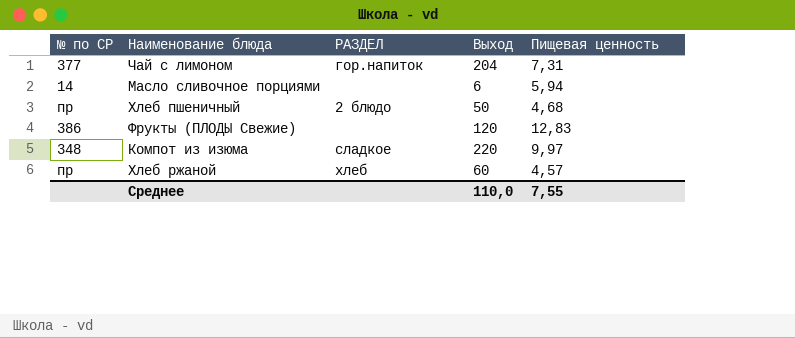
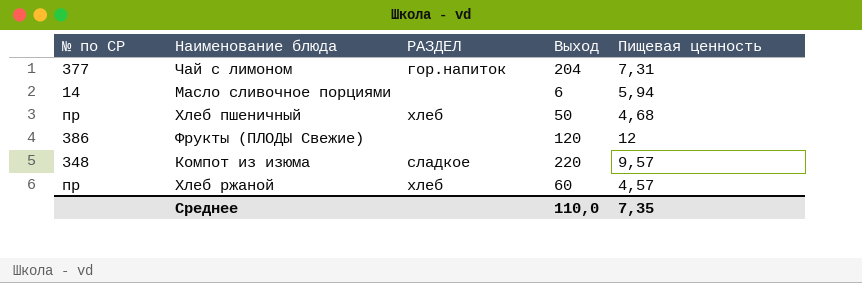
Хлеб пшеничный | РАЗДЕЛ: 2 блюдо -> хлеб
Фрукты (ПЛОДЫ Свежие) | Пищевая ценность: 12,83 -> 12
Компот из изюма | Пищевая ценность: 9,97 -> 9,57
Среднее | Пищевая ценность: 7,55 -> 7,35

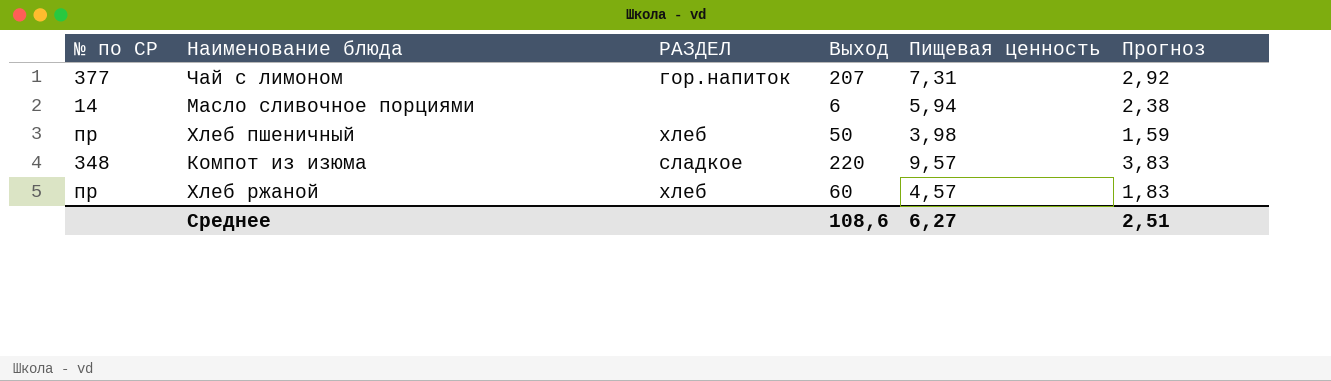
column Прогноз | formula: none -> [Пищевая ценность] * 0,4
row Фрукты (ПЛОДЫ Свежие): 386 | none | 120 | 12 -> none
Чай с лимоном | Выход: 204 -> 207
Хлеб пшеничный | Пищевая ценность: 4,68 -> 3,98
Среднее | Выход: 110,0 -> 108,6
Среднее | Пищевая ценность: 7,35 -> 6,27

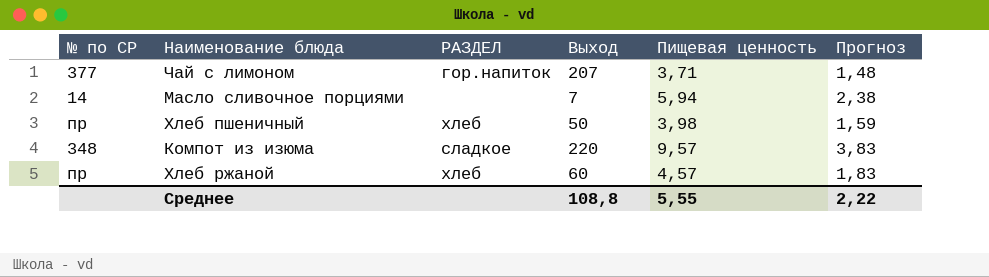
Чай с лимоном | Пищевая ценность: 7,31 -> 3,71
Чай с лимоном | Прогноз: 2,92 -> 1,48
Масло сливочное порциями | Выход: 6 -> 7
Среднее | Выход: 108,6 -> 108,8
Среднее | Пищевая ценность: 6,27 -> 5,55
Среднее | Прогноз: 2,51 -> 2,22

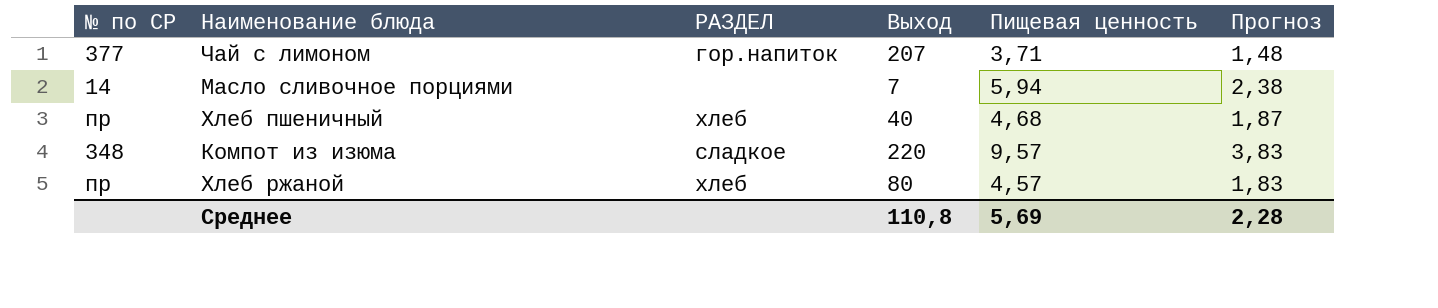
Хлеб пшеничный | Выход: 50 -> 40
Хлеб пшеничный | Пищевая ценность: 3,98 -> 4,68
Хлеб пшеничный | Прогноз: 1,59 -> 1,87
Хлеб ржаной | Выход: 60 -> 80
Среднее | Выход: 108,8 -> 110,8
Среднее | Пищевая ценность: 5,55 -> 5,69
Среднее | Прогноз: 2,22 -> 2,28

